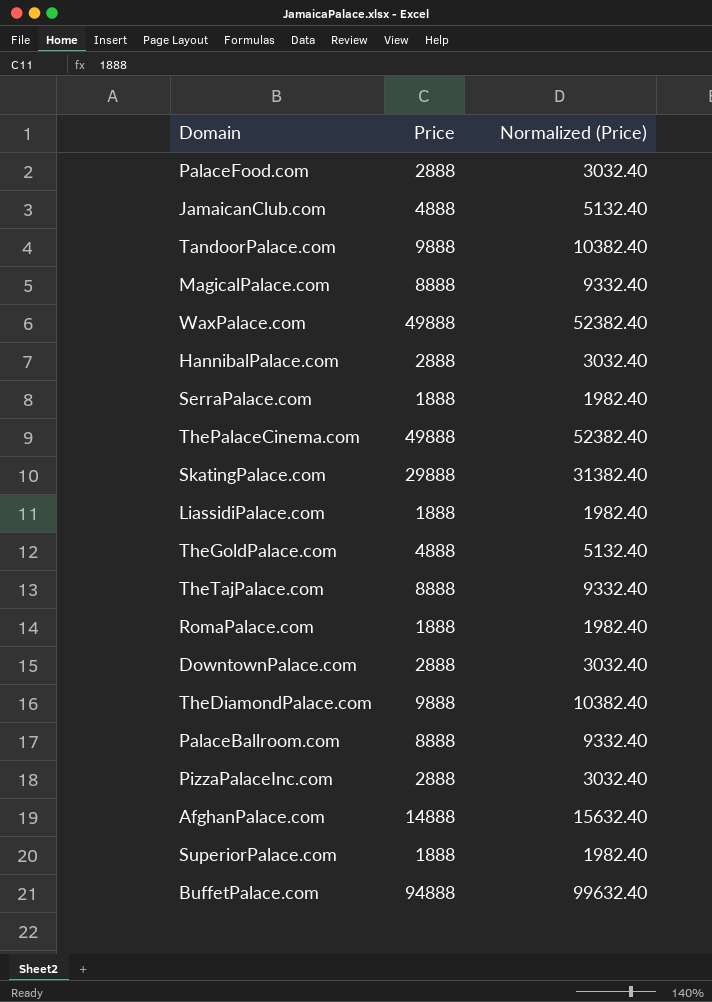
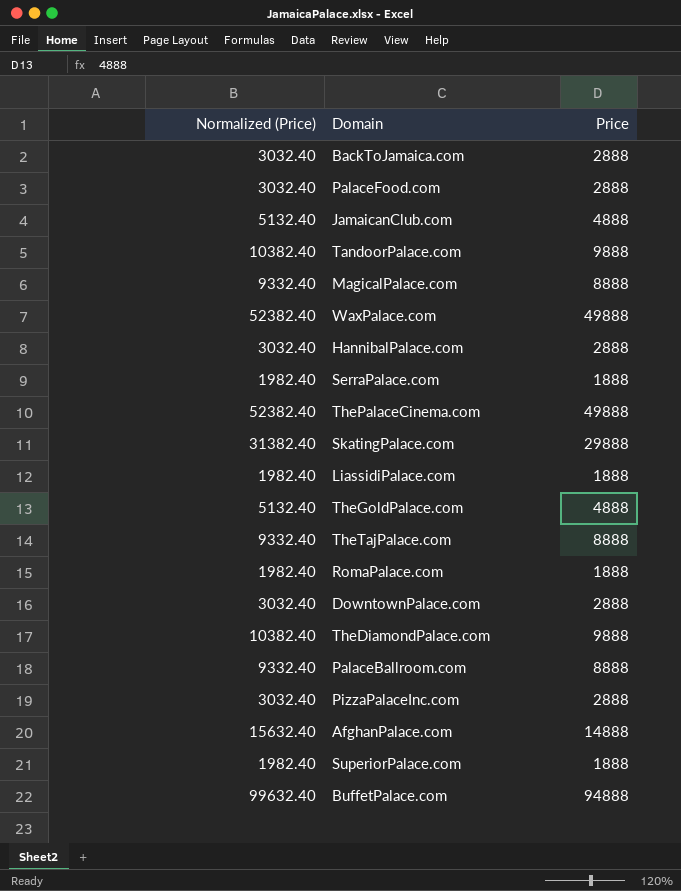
column Normalized (Price) | position: 3 -> 1
row BackToJamaica.com: none -> 3032.40 | 2888

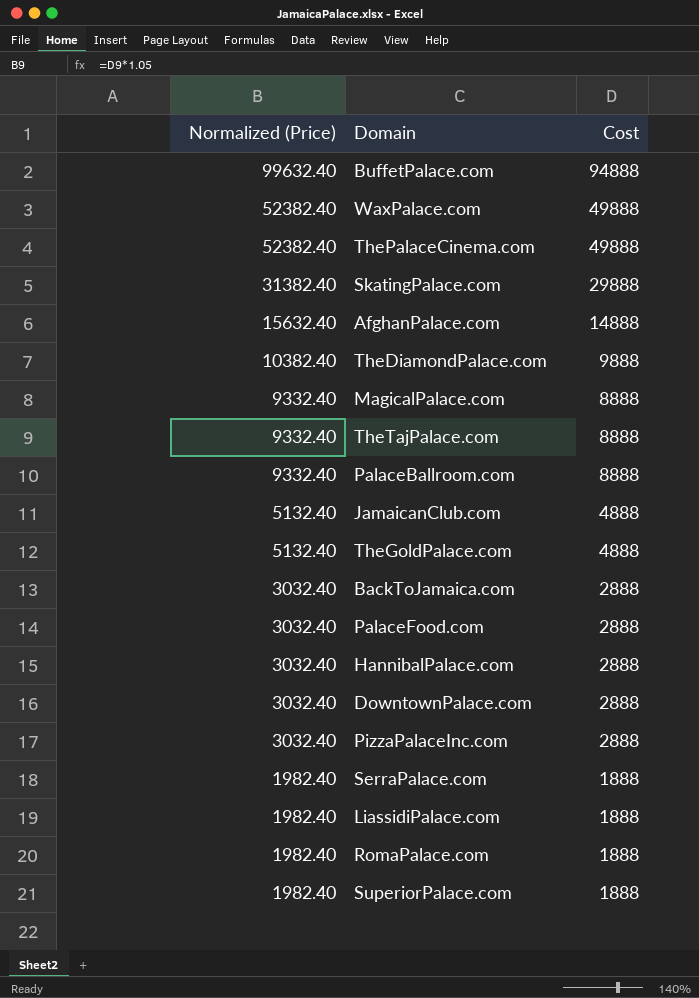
row order: none -> Normalized (Price) descending
column name: Price -> Cost
row TandoorPalace.com: 10382.40 | 9888 -> none

